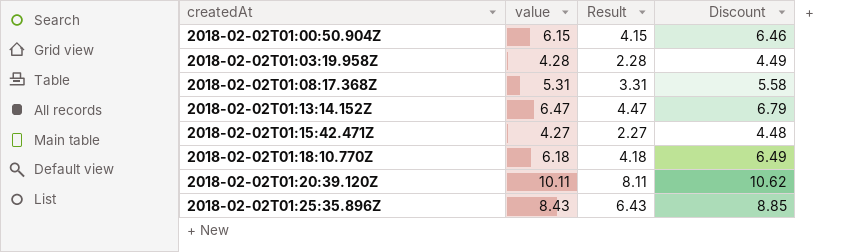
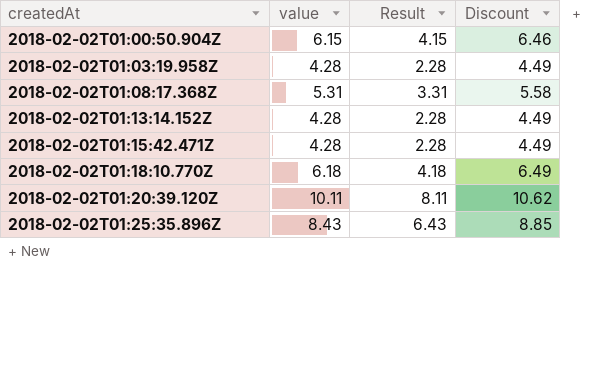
2018-02-02T01:13:14.152Z | value: 6.47 -> 4.28
2018-02-02T01:13:14.152Z | Result: 4.47 -> 2.28
2018-02-02T01:13:14.152Z | Discount: 6.79 -> 4.49
2018-02-02T01:15:42.471Z | value: 4.27 -> 4.28
2018-02-02T01:15:42.471Z | Result: 2.27 -> 2.28
2018-02-02T01:15:42.471Z | Discount: 4.48 -> 4.49

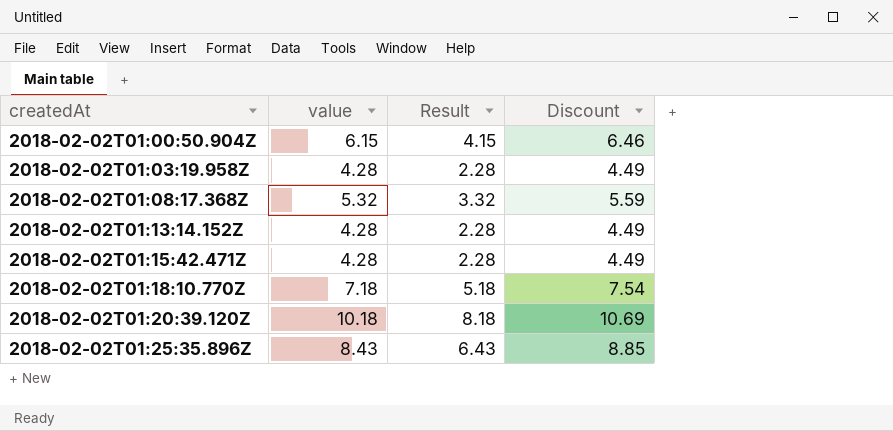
2018-02-02T01:08:17.368Z | value: 5.31 -> 5.32
2018-02-02T01:08:17.368Z | Result: 3.31 -> 3.32
2018-02-02T01:08:17.368Z | Discount: 5.58 -> 5.59
2018-02-02T01:18:10.770Z | value: 6.18 -> 7.18
2018-02-02T01:18:10.770Z | Result: 4.18 -> 5.18
2018-02-02T01:18:10.770Z | Discount: 6.49 -> 7.54
2018-02-02T01:20:39.120Z | value: 10.11 -> 10.18
2018-02-02T01:20:39.120Z | Result: 8.11 -> 8.18
2018-02-02T01:20:39.120Z | Discount: 10.62 -> 10.69

